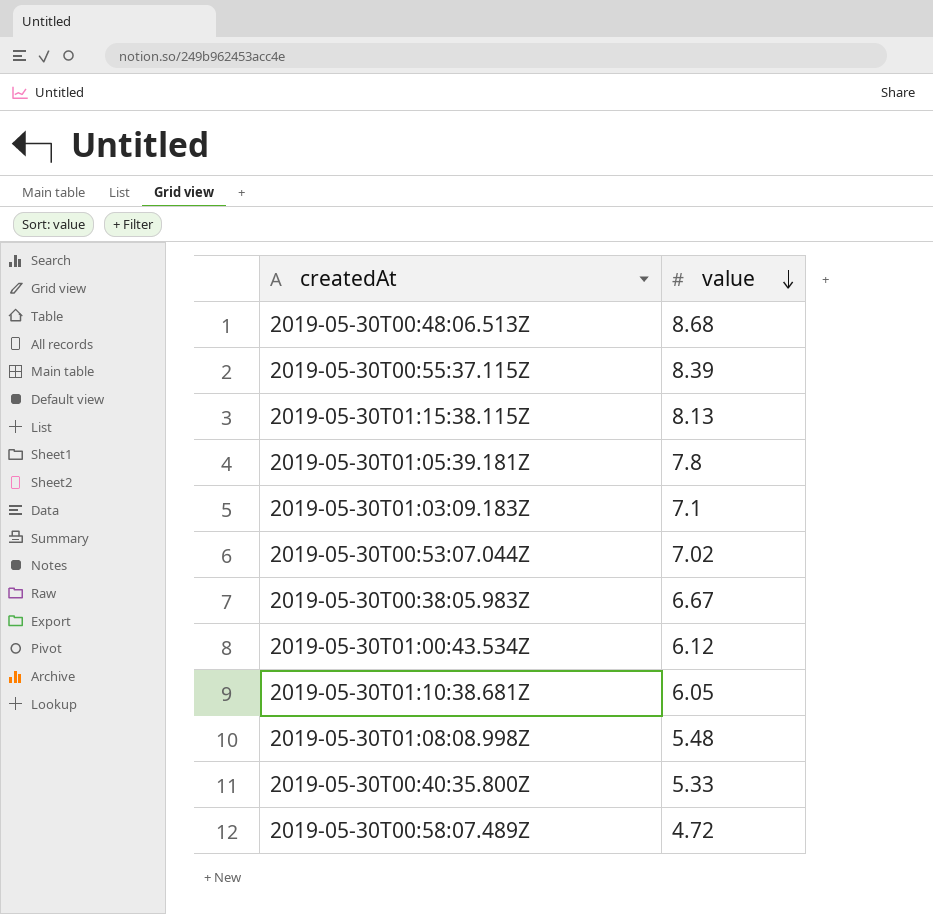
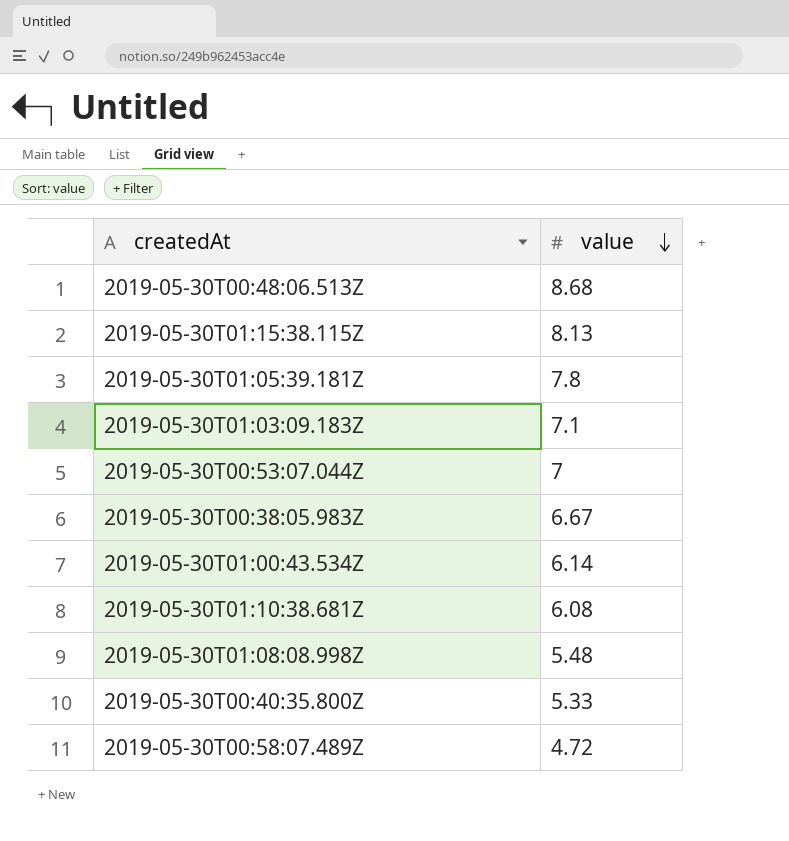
row 2019-05-30T00:55:37.115Z: 8.39 -> none
2019-05-30T00:53:07.044Z | value: 7.02 -> 7
2019-05-30T01:00:43.534Z | value: 6.12 -> 6.14
2019-05-30T01:10:38.681Z | value: 6.05 -> 6.08

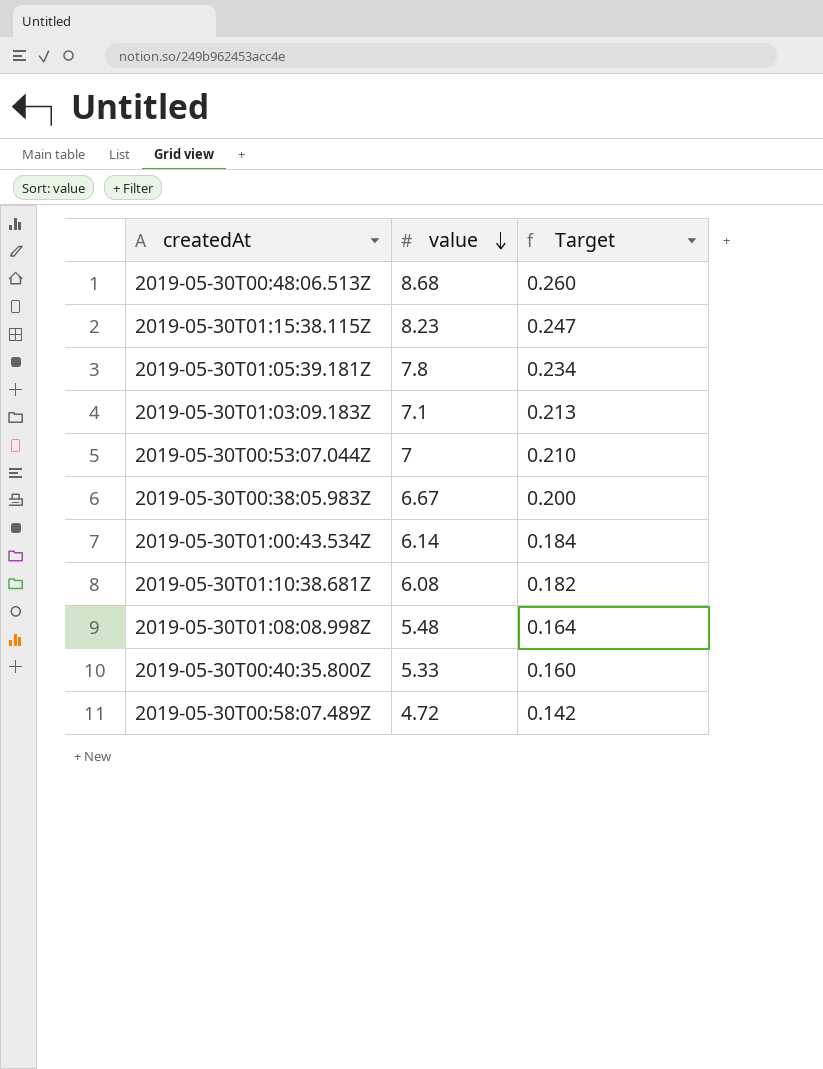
column Target | formula: none -> [value] * 0.03
2019-05-30T01:15:38.115Z | value: 8.13 -> 8.23

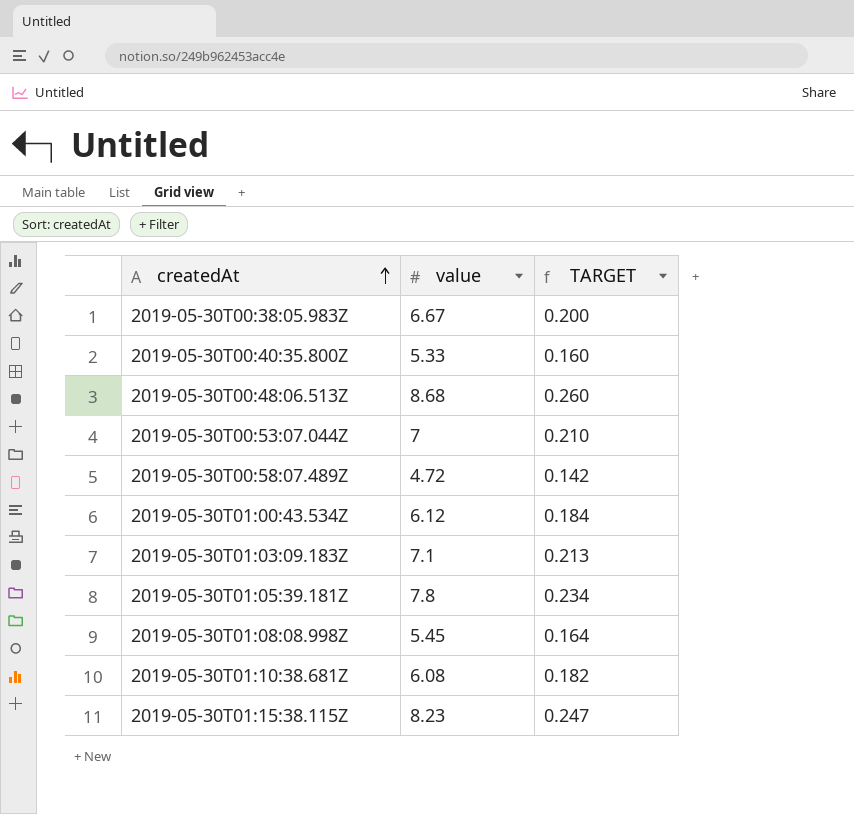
row order: value descending -> createdAt ascending
column name: Target -> TARGET
2019-05-30T01:00:43.534Z | value: 6.14 -> 6.12
2019-05-30T01:08:08.998Z | value: 5.48 -> 5.45

